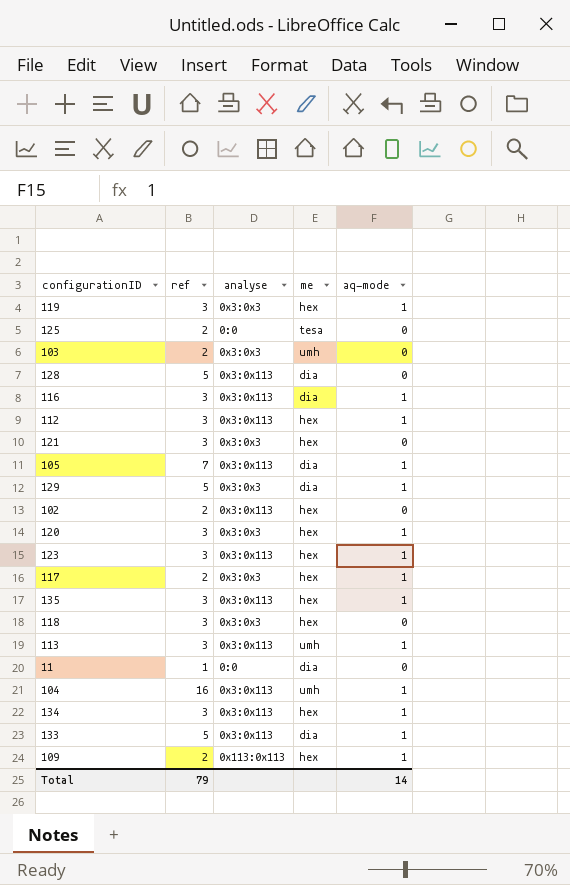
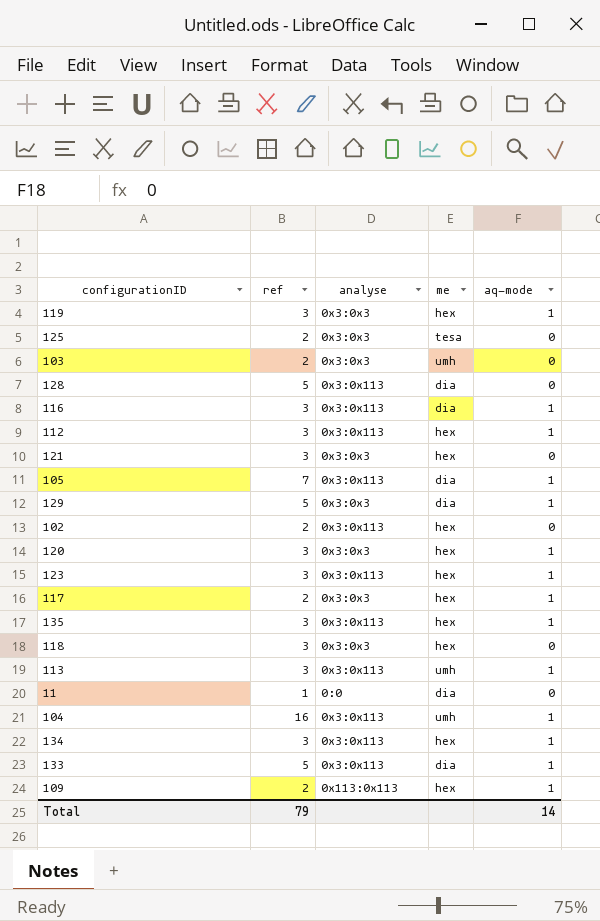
125 | analyse: 0:0 -> 0x3:0x3

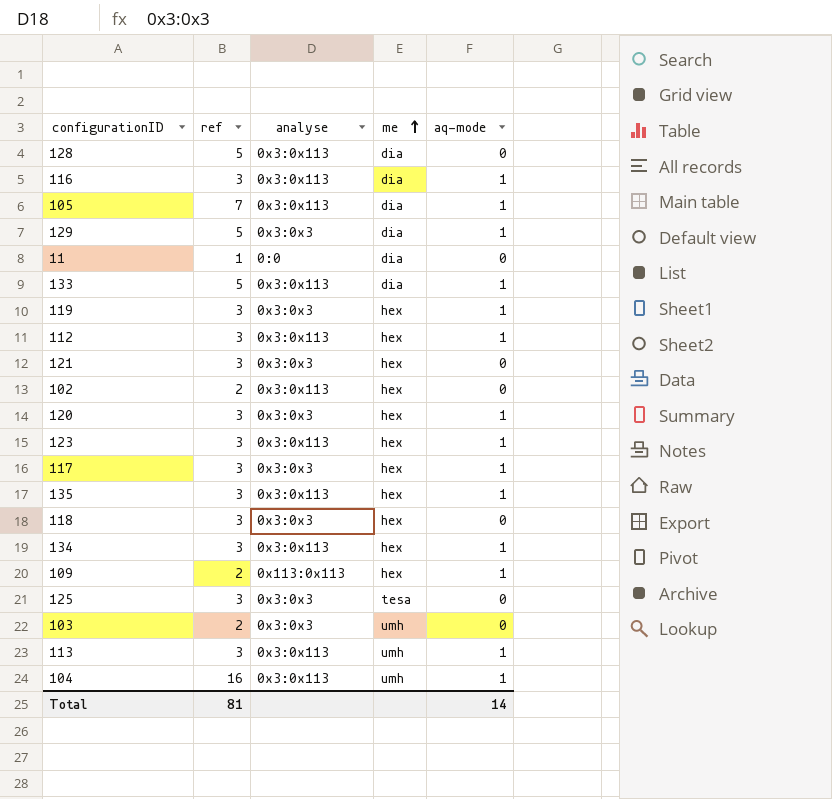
row order: none -> me ascending
117 | ref: 2 -> 3
125 | ref: 2 -> 3
Total | ref: 79 -> 81

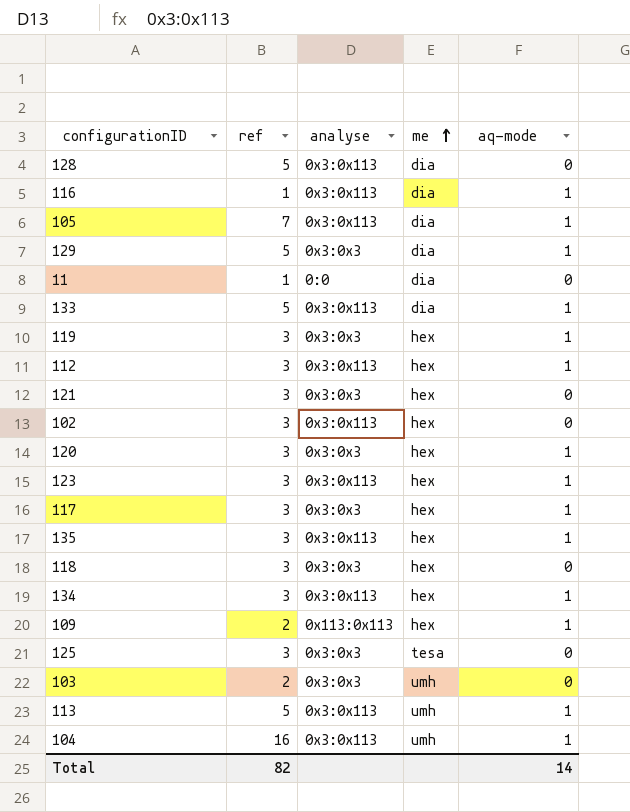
116 | ref: 3 -> 1
102 | ref: 2 -> 3
113 | ref: 3 -> 5
Total | ref: 81 -> 82

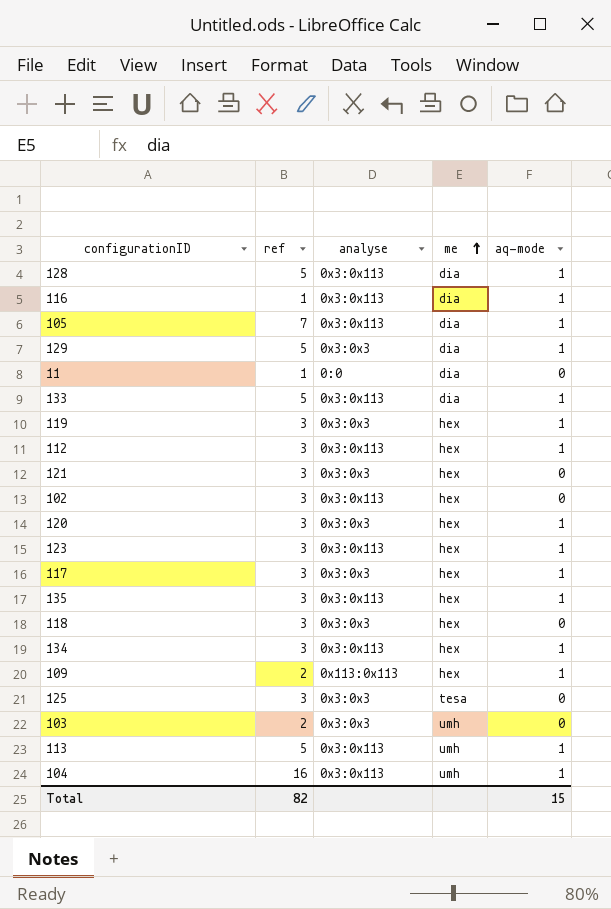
128 | aq-mode: 0 -> 1
Total | aq-mode: 14 -> 15

